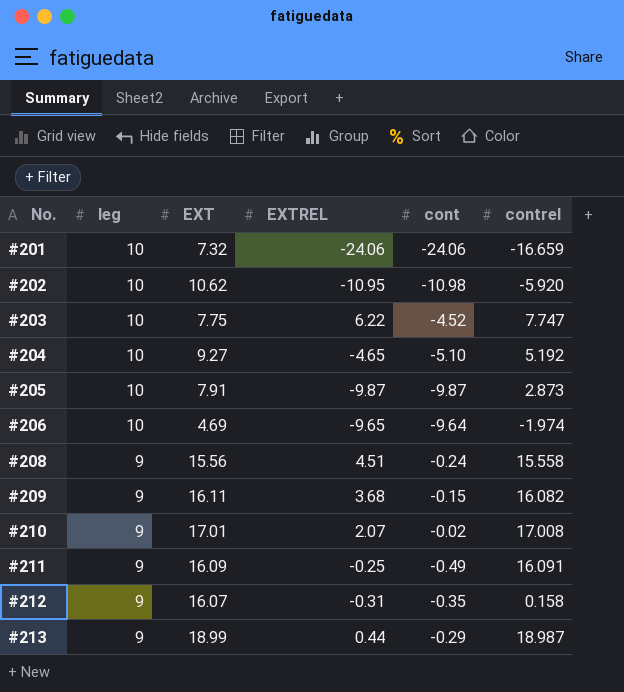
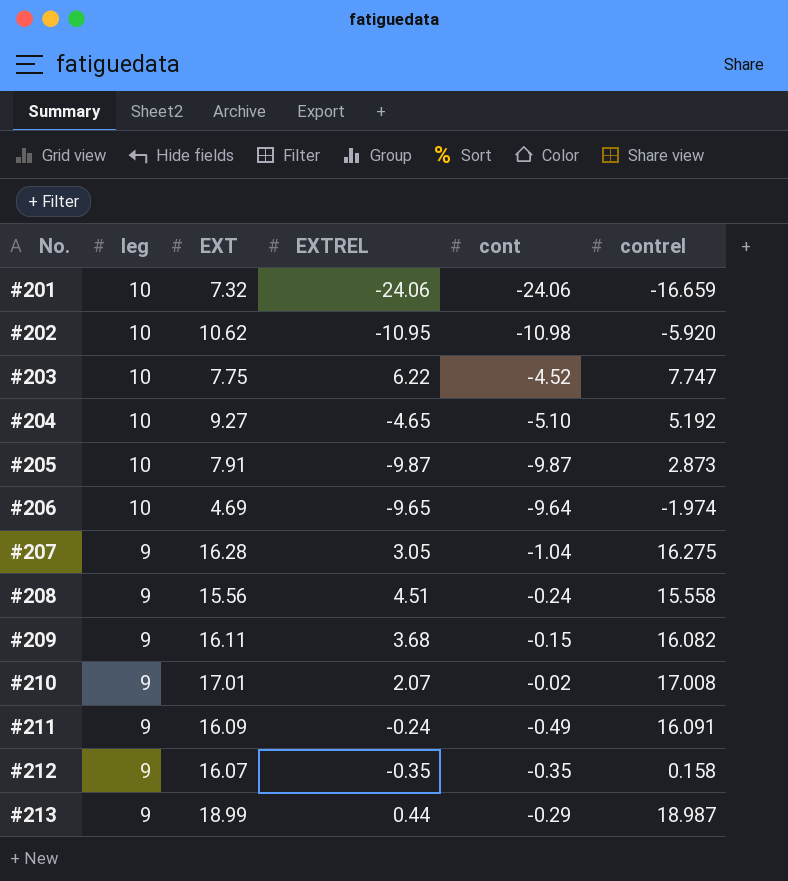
row #207: none -> 9 | 16.28 | 3.05 | -1.04 | 16.275
#211 | EXTREL: -0.25 -> -0.24
#212 | EXTREL: -0.31 -> -0.35

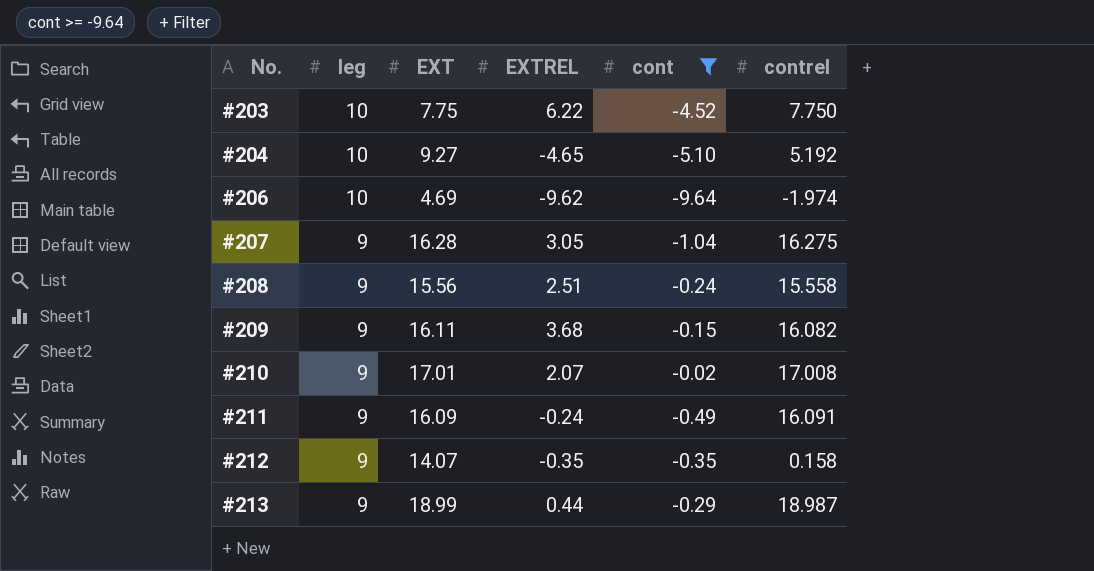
filter: none -> cont >= -9.64
#203 | contrel: 7.747 -> 7.750
#206 | EXTREL: -9.65 -> -9.62
#208 | EXTREL: 4.51 -> 2.51
#212 | EXT: 16.07 -> 14.07

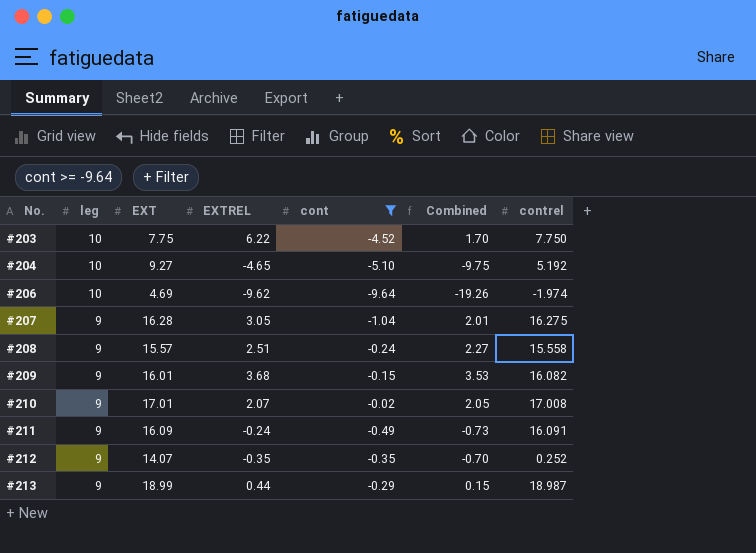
column Combined | formula: none -> [EXTREL] + [cont]
#208 | EXT: 15.56 -> 15.57
#209 | EXT: 16.11 -> 16.01
#212 | contrel: 0.158 -> 0.252

